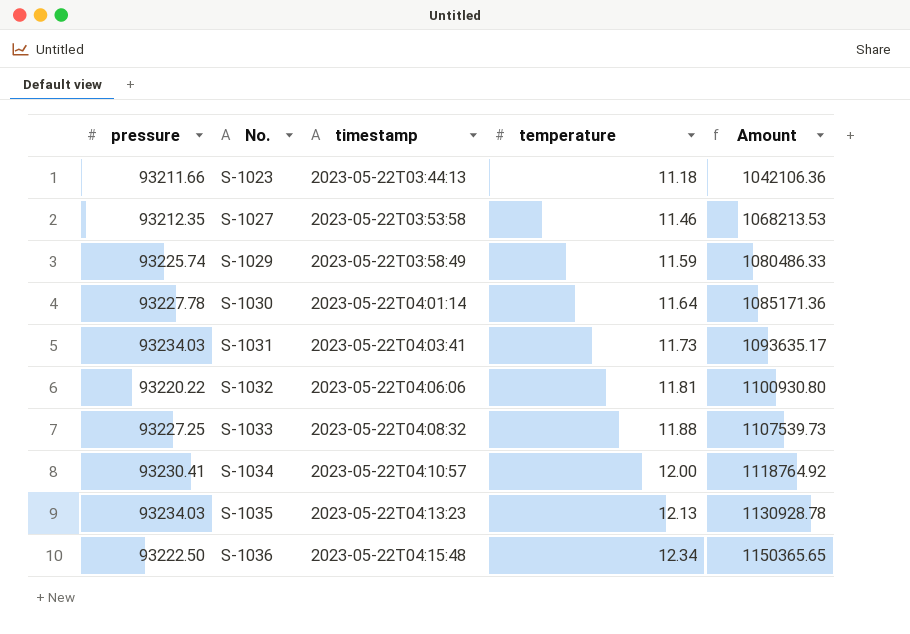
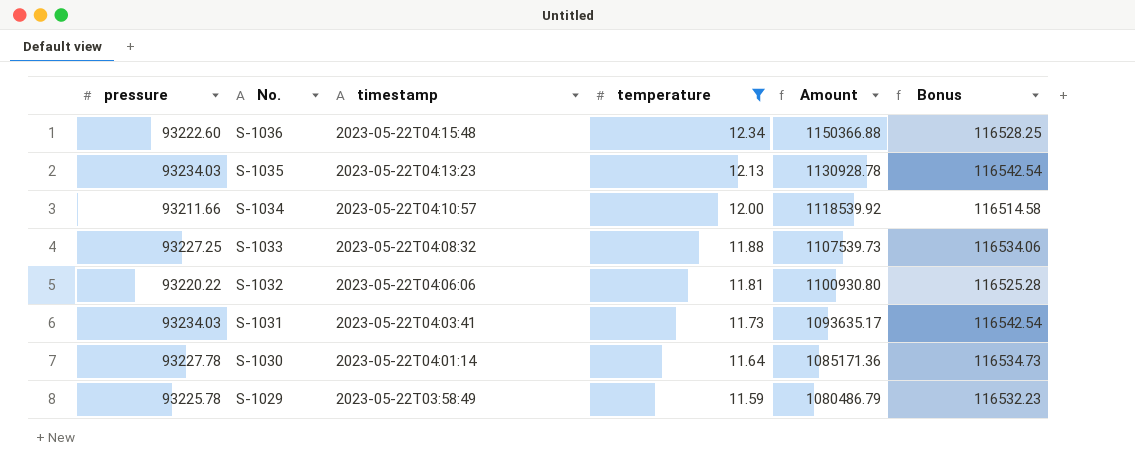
filter: none -> temperature >= 11.59
row order: No. ascending -> No. descending
column Bonus | formula: none -> [pressure] * 1.25
S-1036 | pressure: 93222.50 -> 93222.60
S-1036 | Amount: 1150365.65 -> 1150366.88
S-1034 | pressure: 93230.41 -> 93211.66
S-1034 | Amount: 1118764.92 -> 1118539.92
S-1029 | pressure: 93225.74 -> 93225.78
S-1029 | Amount: 1080486.33 -> 1080486.79

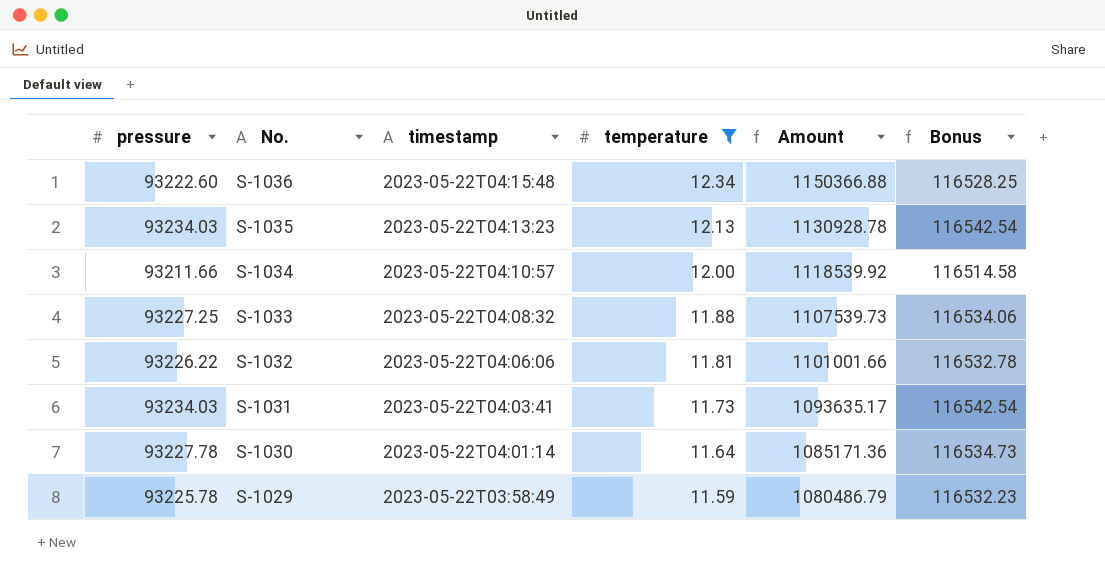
S-1032 | pressure: 93220.22 -> 93226.22
S-1032 | Amount: 1100930.80 -> 1101001.66
S-1032 | Bonus: 116525.28 -> 116532.78

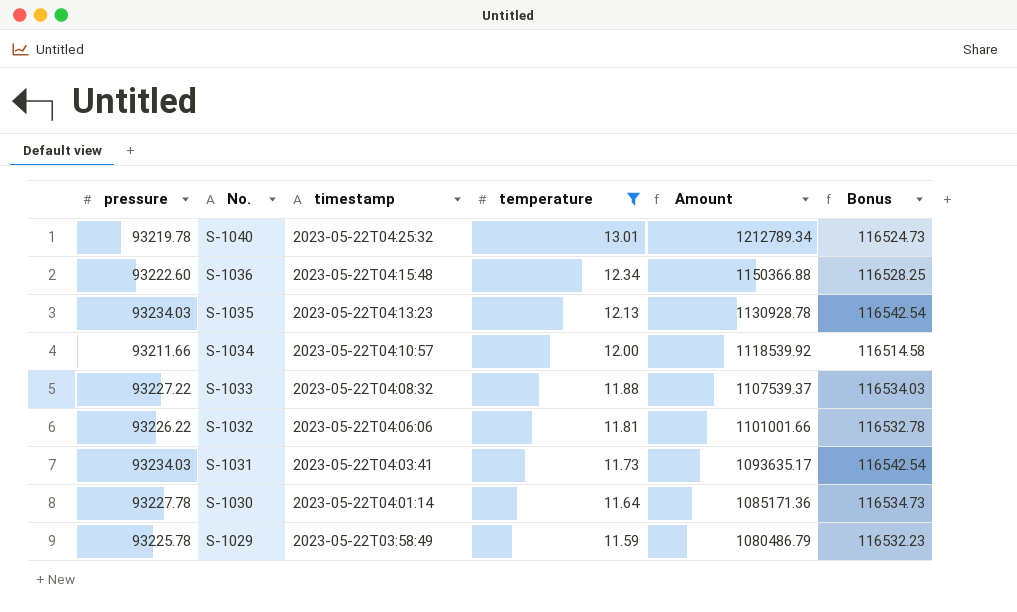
row S-1040: none -> 93219.78 | 2023-05-22T04:25:32 | 13.01 | 1212789.34 | 116524.73
S-1033 | pressure: 93227.25 -> 93227.22
S-1033 | Amount: 1107539.73 -> 1107539.37
S-1033 | Bonus: 116534.06 -> 116534.03

